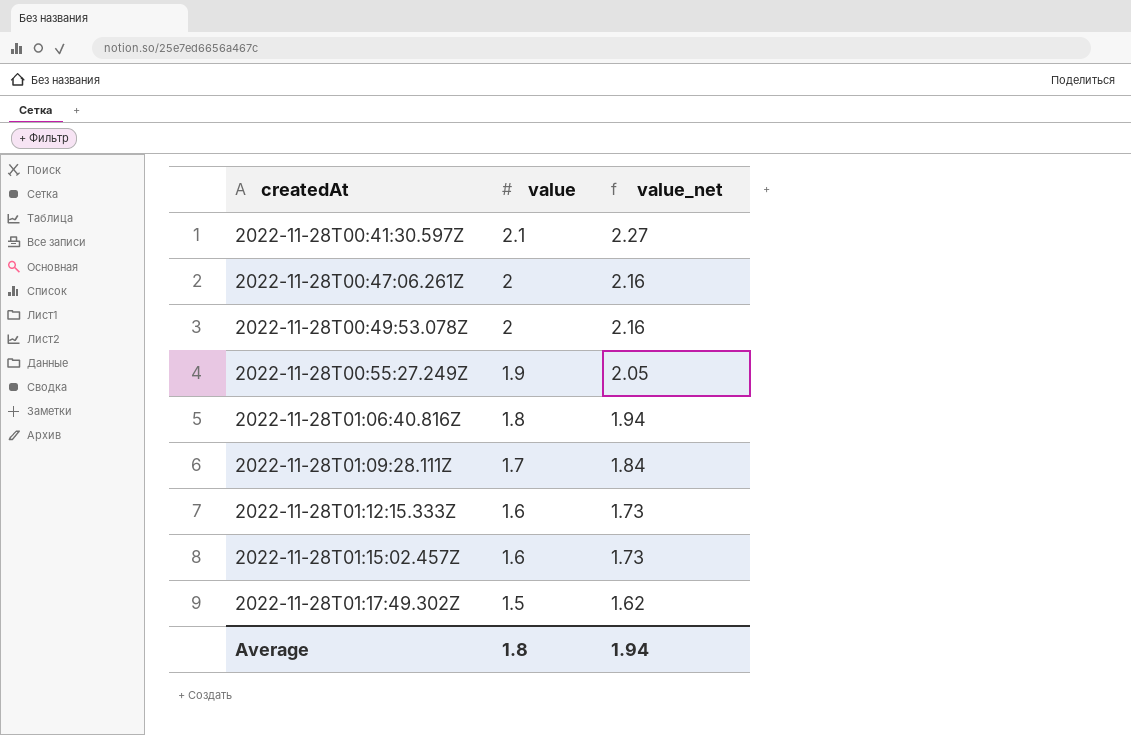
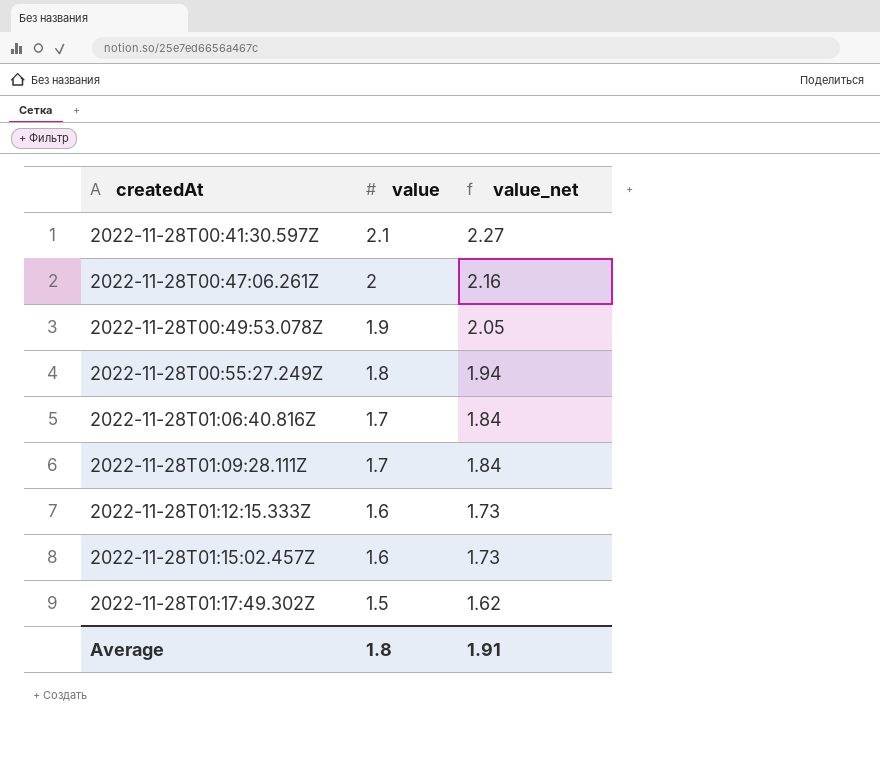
2022-11-28T00:49:53.078Z | value: 2 -> 1.9
2022-11-28T00:49:53.078Z | value_net: 2.16 -> 2.05
2022-11-28T00:55:27.249Z | value: 1.9 -> 1.8
2022-11-28T00:55:27.249Z | value_net: 2.05 -> 1.94
2022-11-28T01:06:40.816Z | value: 1.8 -> 1.7
2022-11-28T01:06:40.816Z | value_net: 1.94 -> 1.84
Average | value_net: 1.94 -> 1.91

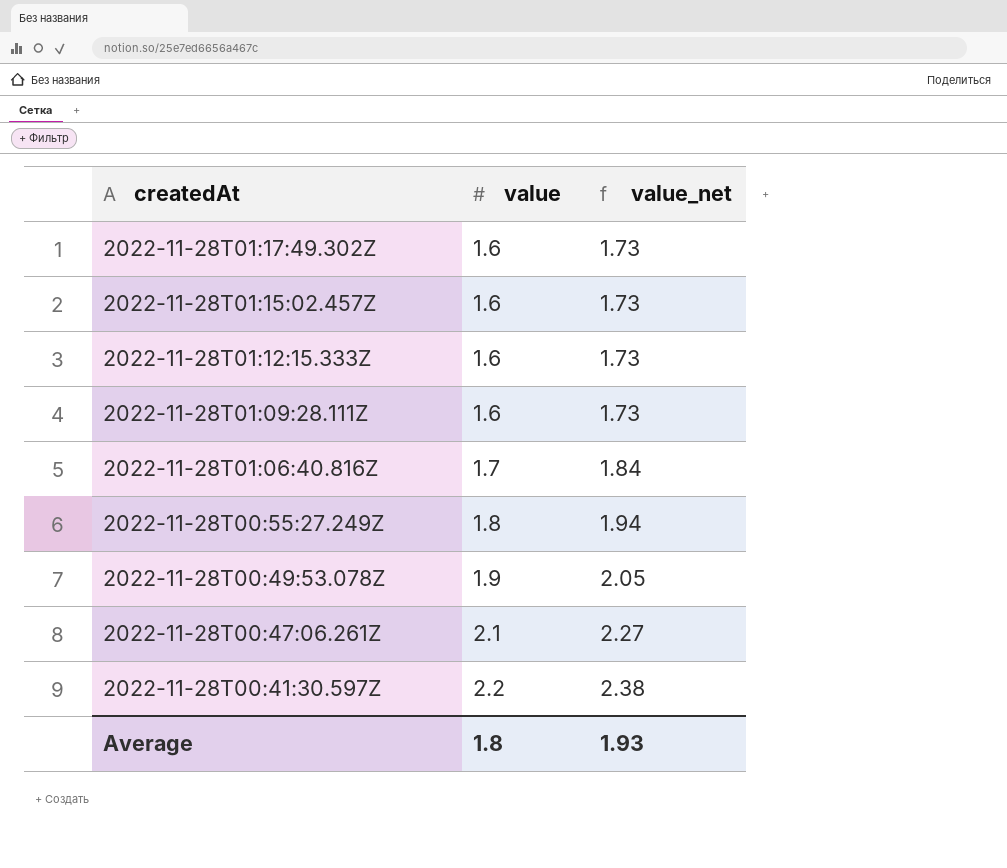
row order: createdAt ascending -> createdAt descending
2022-11-28T01:17:49.302Z | value: 1.5 -> 1.6
2022-11-28T01:17:49.302Z | value_net: 1.62 -> 1.73
2022-11-28T01:09:28.111Z | value: 1.7 -> 1.6
2022-11-28T01:09:28.111Z | value_net: 1.84 -> 1.73
2022-11-28T00:47:06.261Z | value: 2 -> 2.1
2022-11-28T00:47:06.261Z | value_net: 2.16 -> 2.27
2022-11-28T00:41:30.597Z | value: 2.1 -> 2.2
2022-11-28T00:41:30.597Z | value_net: 2.27 -> 2.38
Average | value_net: 1.91 -> 1.93

